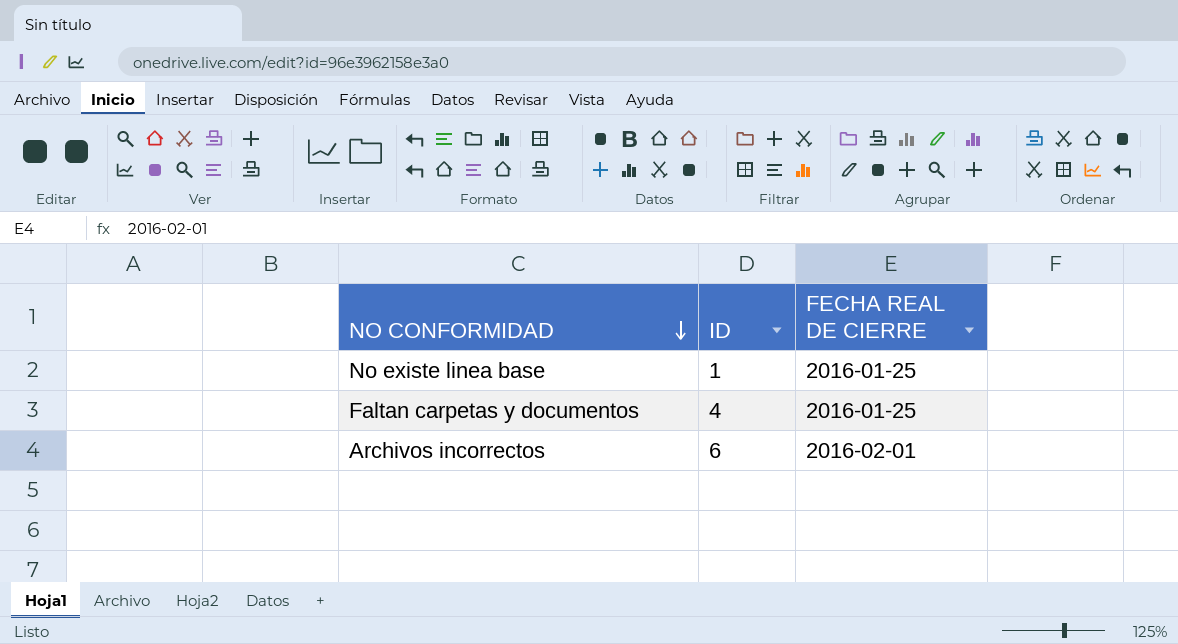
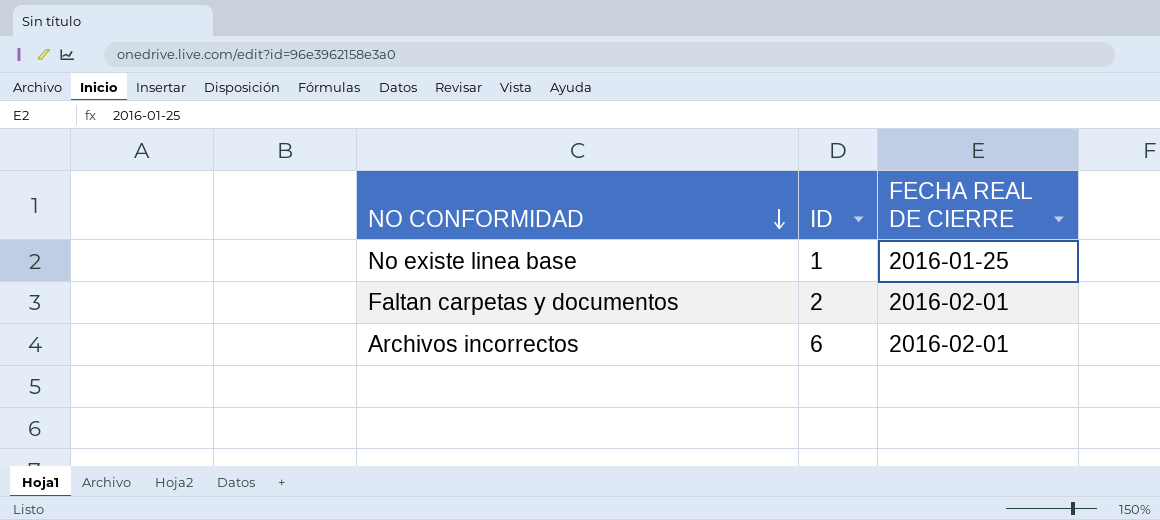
Faltan carpetas y documentos | ID: 4 -> 2
Faltan carpetas y documentos | FECHA REAL DE CIERRE: 2016-01-25 -> 2016-02-01

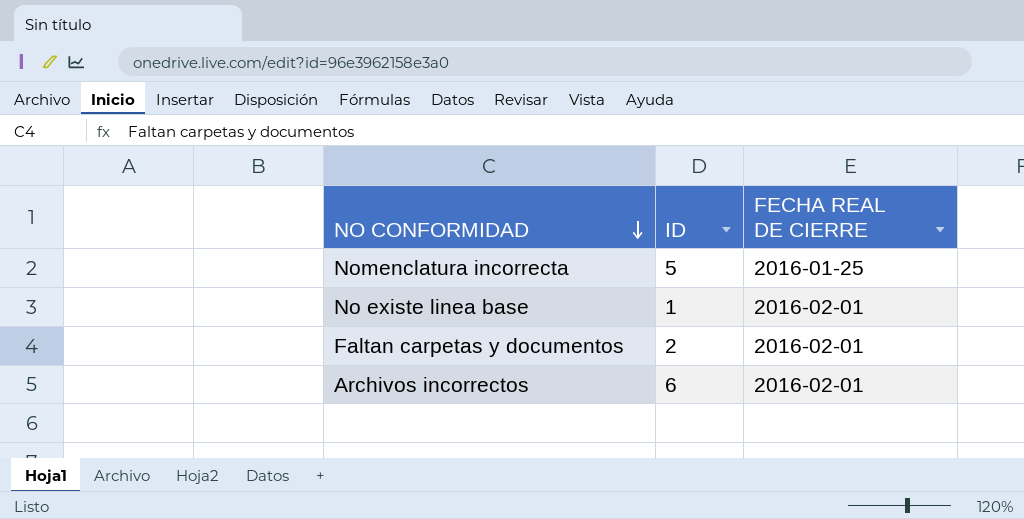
row Nomenclatura incorrecta: none -> 5 | 2016-01-25
No existe linea base | FECHA REAL DE CIERRE: 2016-01-25 -> 2016-02-01

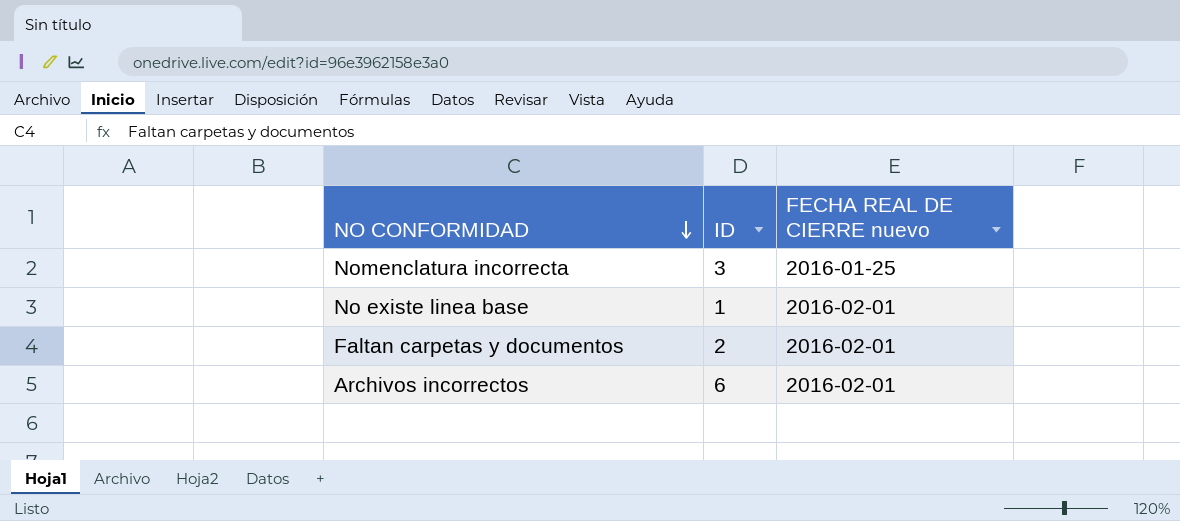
column name: FECHA REAL DE CIERRE -> FECHA REAL DE CIERRE nuevo
Nomenclatura incorrecta | ID: 5 -> 3

